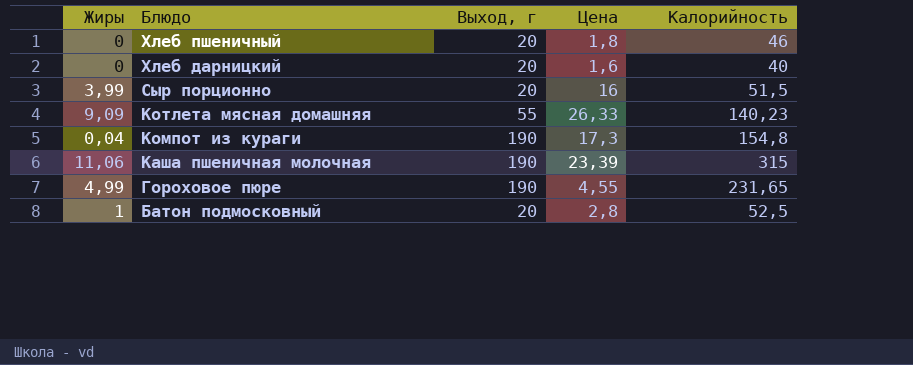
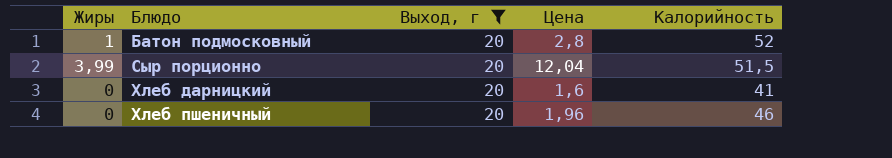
filter: none -> Выход, г = 20
row order: Блюдо descending -> Блюдо ascending
Батон подмосковный | Калорийность: 52,5 -> 52
Сыр порционно | Цена: 16 -> 12,04
Хлеб дарницкий | Калорийность: 40 -> 41
Хлеб пшеничный | Цена: 1,8 -> 1,96

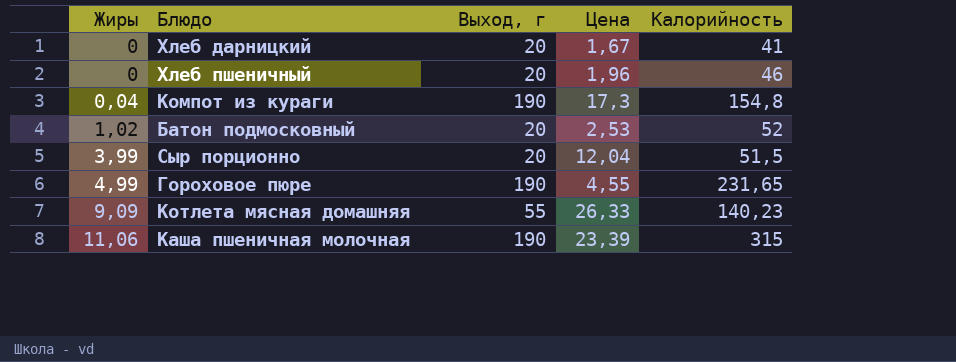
filter: Выход, г = 20 -> none
row order: Блюдо ascending -> Жиры ascending
Хлеб дарницкий | Цена: 1,6 -> 1,67
Батон подмосковный | Жиры: 1 -> 1,02
Батон подмосковный | Цена: 2,8 -> 2,53

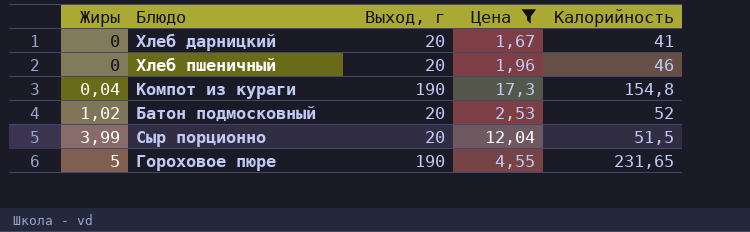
filter: none -> Цена <= 17,3
Гороховое пюре | Жиры: 4,99 -> 5

